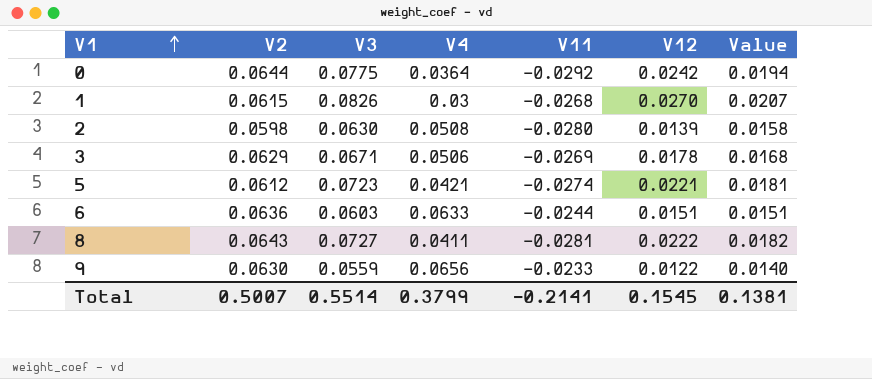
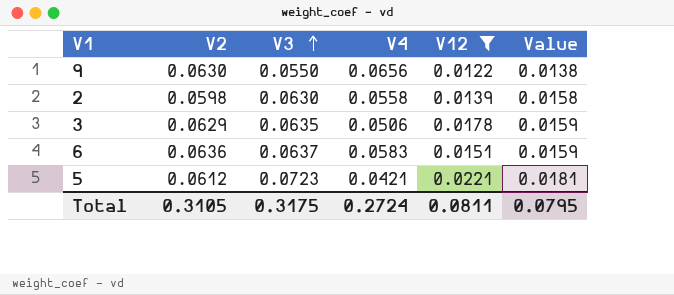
filter: none -> V12 <= 0.0221
row order: V1 ascending -> V3 ascending
column V11 | position: 5 -> none
9 | V3: 0.0559 -> 0.0550
9 | Value: 0.0140 -> 0.0138
2 | V4: 0.0508 -> 0.0558
3 | V3: 0.0671 -> 0.0635
3 | Value: 0.0168 -> 0.0159
6 | V3: 0.0603 -> 0.0637
6 | V4: 0.0633 -> 0.0583
6 | Value: 0.0151 -> 0.0159
Total | V2: 0.5007 -> 0.3105
Total | V3: 0.5514 -> 0.3175
Total | V4: 0.3799 -> 0.2724
Total | V12: 0.1545 -> 0.0811
Total | Value: 0.1381 -> 0.0795

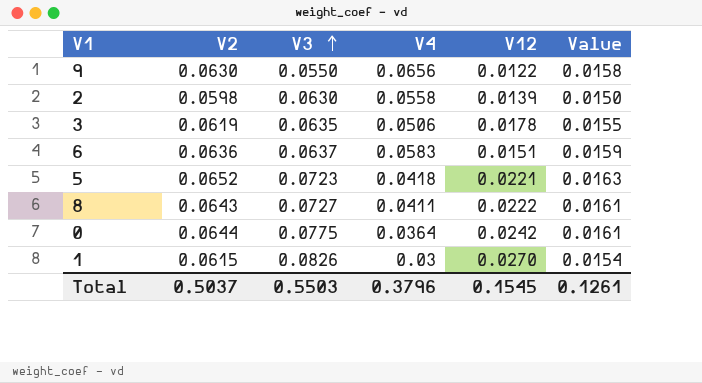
filter: V12 <= 0.0221 -> none
column Value | formula: [V3] * 0.25 -> [V2] * 0.25
3 | V2: 0.0629 -> 0.0619
5 | V2: 0.0612 -> 0.0652
5 | V4: 0.0421 -> 0.0418
Total | V2: 0.3105 -> 0.5037
Total | V3: 0.3175 -> 0.5503
Total | V4: 0.2724 -> 0.3796
Total | V12: 0.0811 -> 0.1545
Total | Value: 0.0795 -> 0.1261

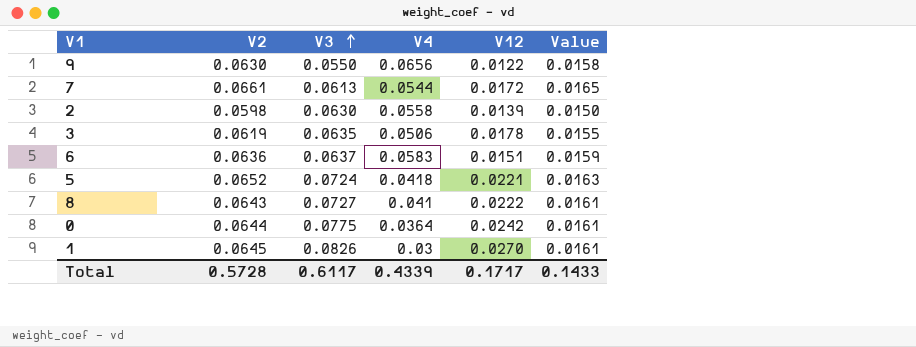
row 7: none -> 0.0661 | 0.0613 | 0.0544 | 0.0172 | 0.0165
5 | V3: 0.0723 -> 0.0724
8 | V4: 0.0411 -> 0.041
1 | V2: 0.0615 -> 0.0645
1 | Value: 0.0154 -> 0.0161
Total | V2: 0.5037 -> 0.5728
Total | V3: 0.5503 -> 0.6117
Total | V4: 0.3796 -> 0.4339
Total | V12: 0.1545 -> 0.1717
Total | Value: 0.1261 -> 0.1433

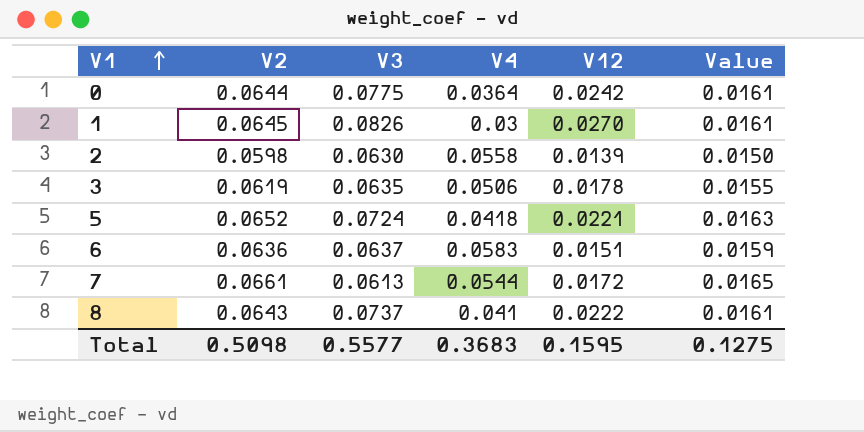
row order: V3 ascending -> V1 ascending
row 9: 0.0630 | 0.0550 | 0.0656 | 0.0122 | 0.0158 -> none
8 | V3: 0.0727 -> 0.0737
Total | V2: 0.5728 -> 0.5098
Total | V3: 0.6117 -> 0.5577
Total | V4: 0.4339 -> 0.3683
Total | V12: 0.1717 -> 0.1595
Total | Value: 0.1433 -> 0.1275

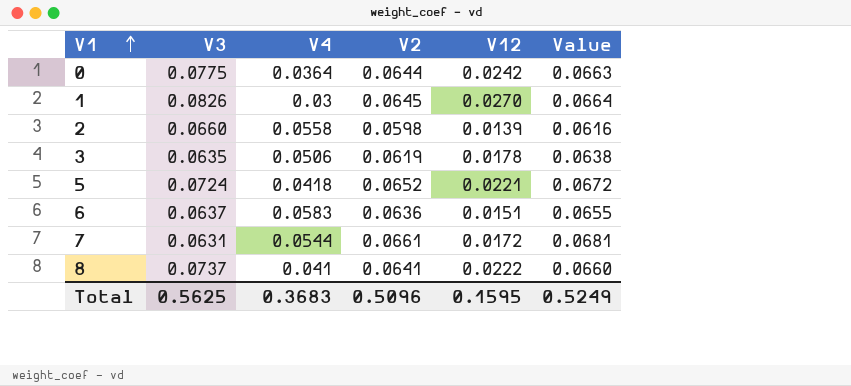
column V2 | position: 2 -> 4
column Value | formula: [V2] * 0.25 -> [V2] * 1.03
2 | V3: 0.0630 -> 0.0660
7 | V3: 0.0613 -> 0.0631
8 | V2: 0.0643 -> 0.0641
Total | V3: 0.5577 -> 0.5625
Total | V2: 0.5098 -> 0.5096
Total | Value: 0.1275 -> 0.5249

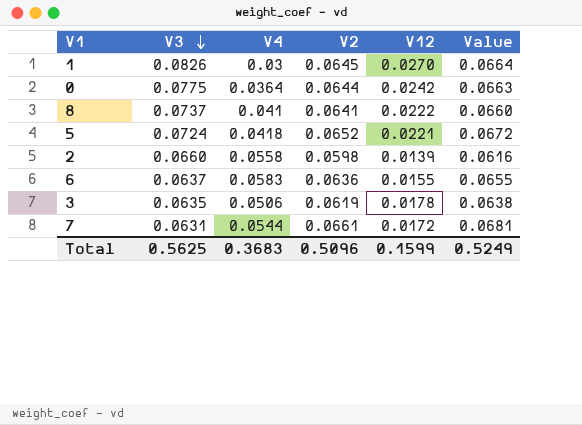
row order: V1 ascending -> V3 descending
6 | V12: 0.0151 -> 0.0155
Total | V12: 0.1595 -> 0.1599

